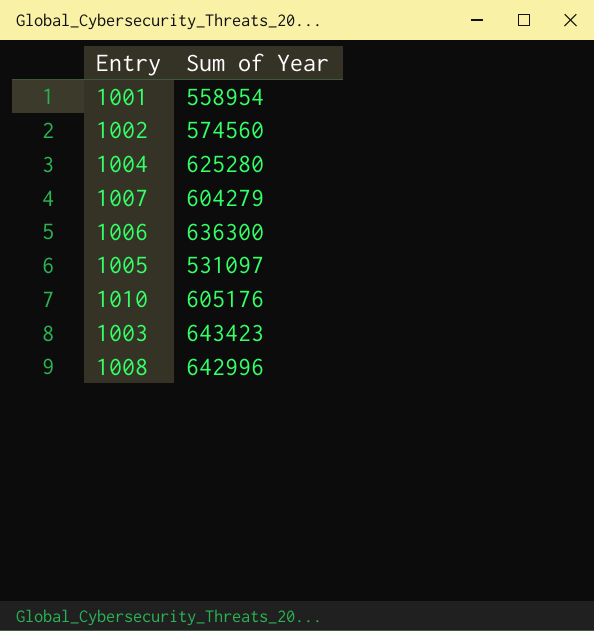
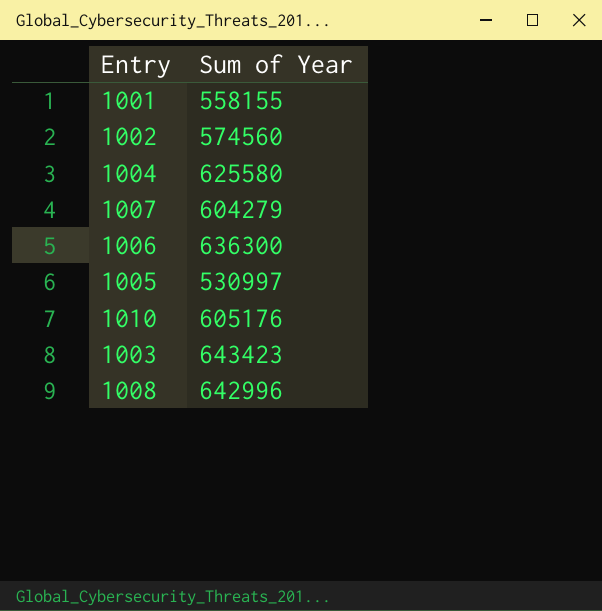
1001 | Sum of Year: 558954 -> 558155
1004 | Sum of Year: 625280 -> 625580
1005 | Sum of Year: 531097 -> 530997

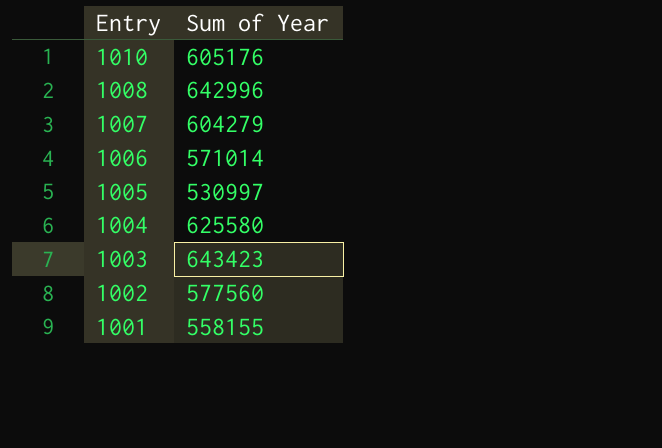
row order: none -> Entry descending
1006 | Sum of Year: 636300 -> 571014
1002 | Sum of Year: 574560 -> 577560

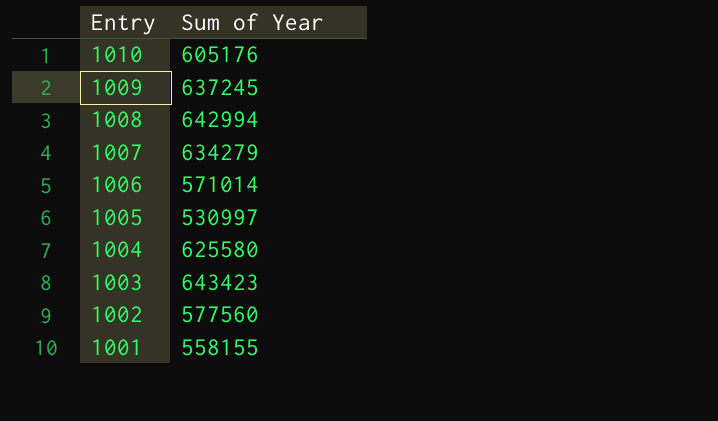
row 1009: none -> 637245
1008 | Sum of Year: 642996 -> 642994
1007 | Sum of Year: 604279 -> 634279

